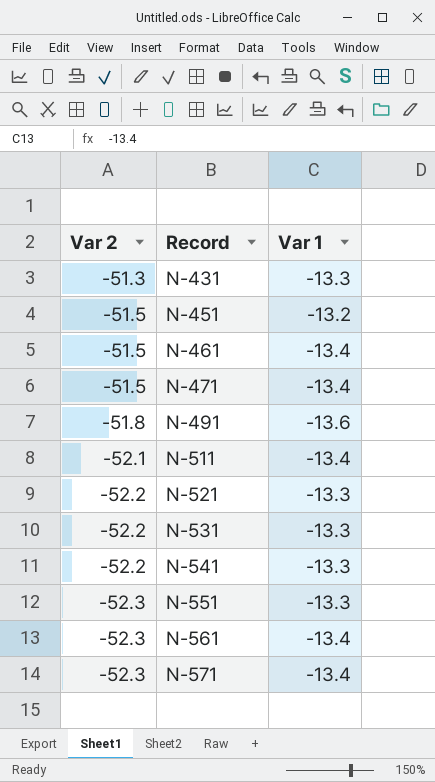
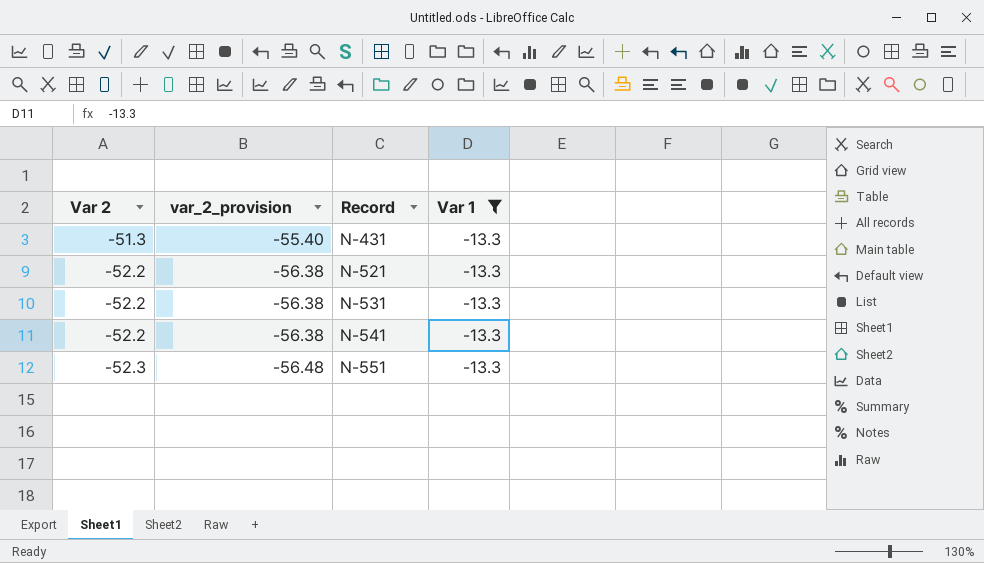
filter: none -> Var 1 = -13.3
column var_2_provision | formula: none -> [Var 2] * 1.08

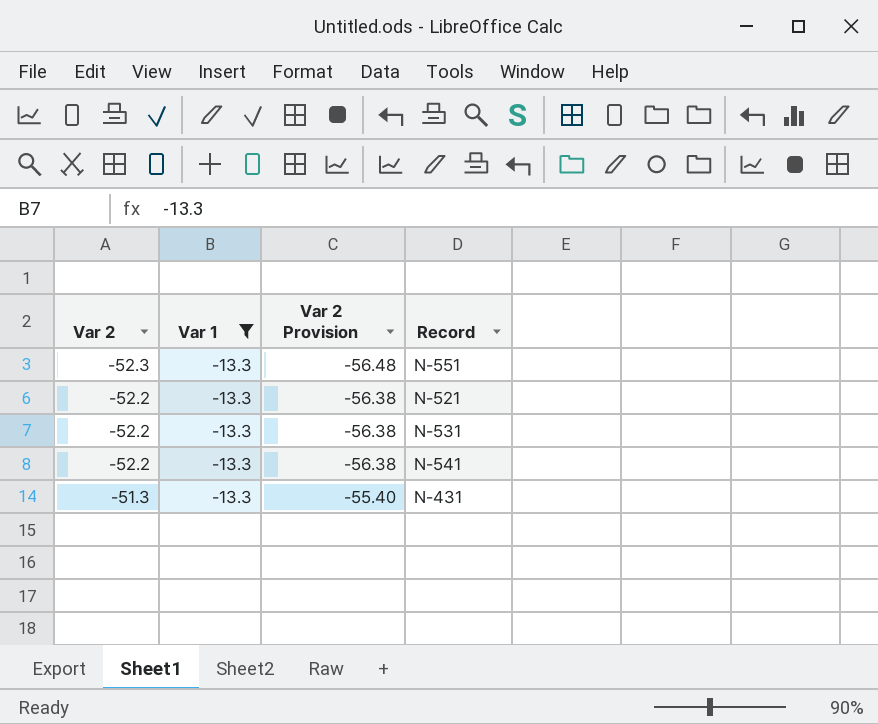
row order: Var 2 descending -> Var 2 ascending
column Var 1 | position: 4 -> 2
column name: var_2_provision -> Var 2 Provision

